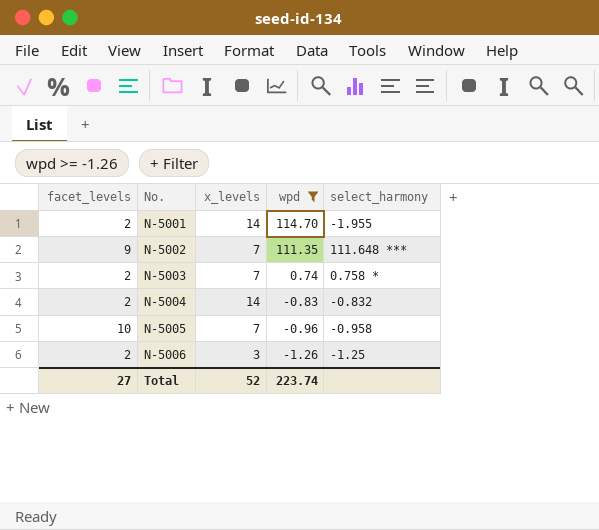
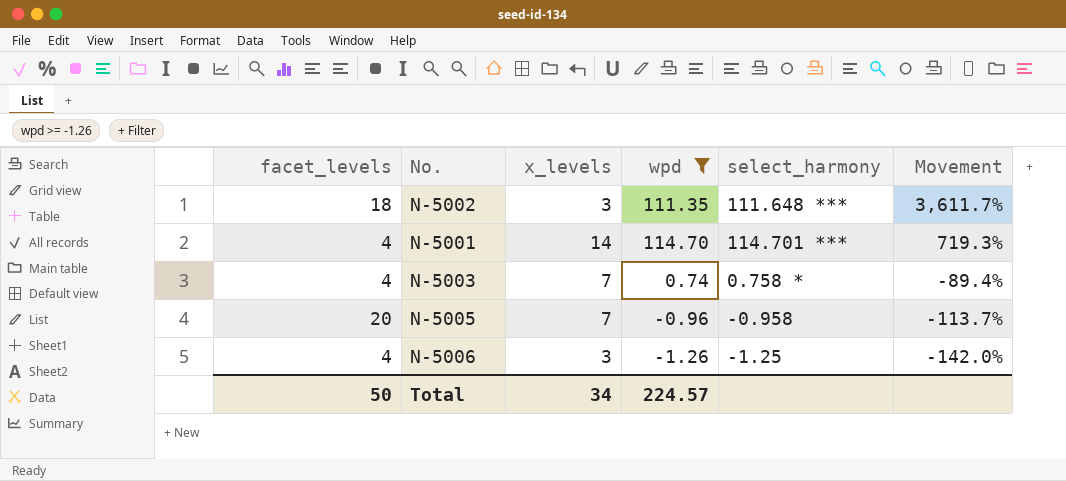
row order: No. ascending -> Movement descending
column Movement | formula: none -> ([wpd] - [x_levels]) / [x_levels]
row N-5004: 2 | 14 | -0.83 | -0.832 -> none
N-5002 | facet_levels: 9 -> 18
N-5002 | x_levels: 7 -> 3
N-5001 | facet_levels: 2 -> 4
N-5001 | select_harmony: -1.955 -> 114.701 ***
N-5003 | facet_levels: 2 -> 4
N-5005 | facet_levels: 10 -> 20
N-5006 | facet_levels: 2 -> 4
Total | facet_levels: 27 -> 50
Total | x_levels: 52 -> 34
Total | wpd: 223.74 -> 224.57

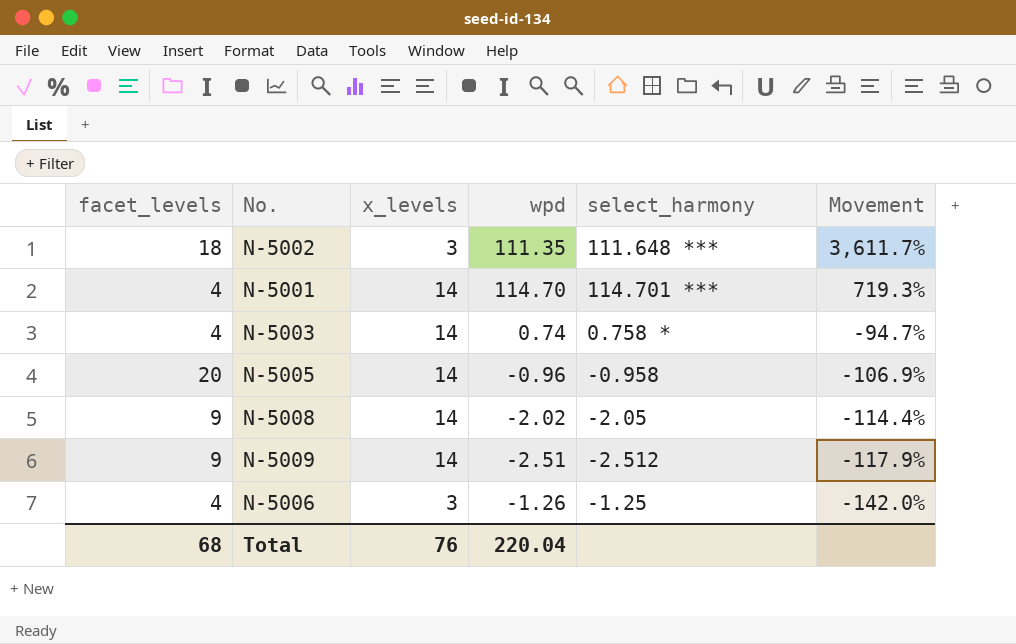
filter: wpd >= -1.26 -> none
N-5003 | x_levels: 7 -> 14
N-5003 | Movement: -89.4% -> -94.7%
N-5005 | x_levels: 7 -> 14
N-5005 | Movement: -113.7% -> -106.9%
Total | facet_levels: 50 -> 68
Total | x_levels: 34 -> 76
Total | wpd: 224.57 -> 220.04

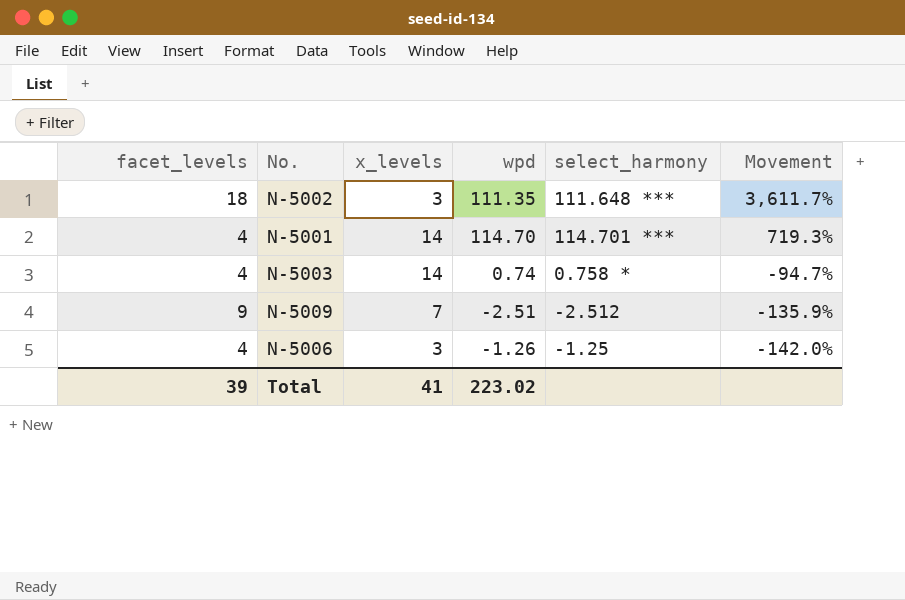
row N-5005: 20 | 14 | -0.96 | -0.958 | -106.9% -> none
row N-5008: 9 | 14 | -2.02 | -2.05 | -114.4% -> none
N-5009 | x_levels: 14 -> 7
N-5009 | Movement: -117.9% -> -135.9%
Total | facet_levels: 68 -> 39
Total | x_levels: 76 -> 41
Total | wpd: 220.04 -> 223.02

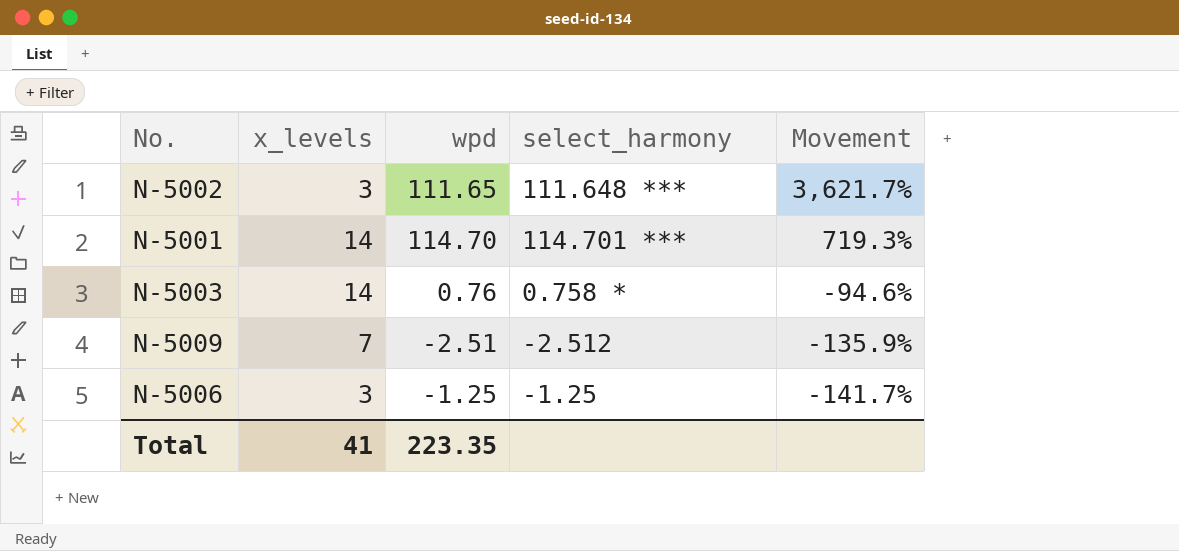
column facet_levels | position: 1 -> none
N-5002 | wpd: 111.35 -> 111.65
N-5002 | Movement: 3,611.7% -> 3,621.7%
N-5003 | wpd: 0.74 -> 0.76
N-5003 | Movement: -94.7% -> -94.6%
N-5006 | wpd: -1.26 -> -1.25
N-5006 | Movement: -142.0% -> -141.7%
Total | wpd: 223.02 -> 223.35

